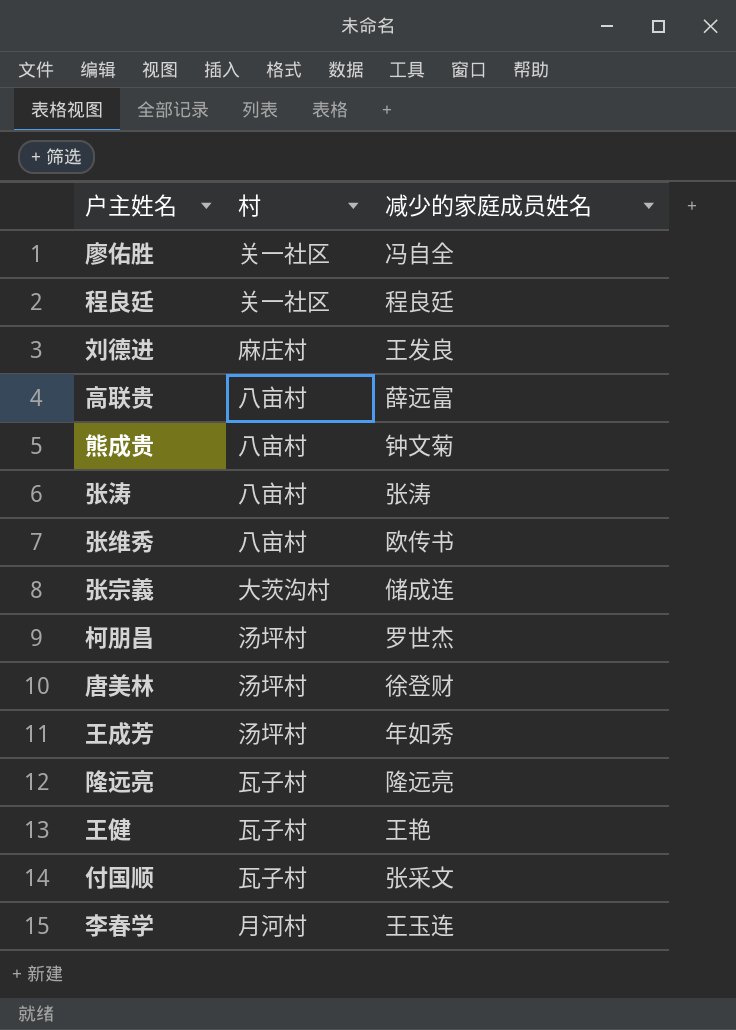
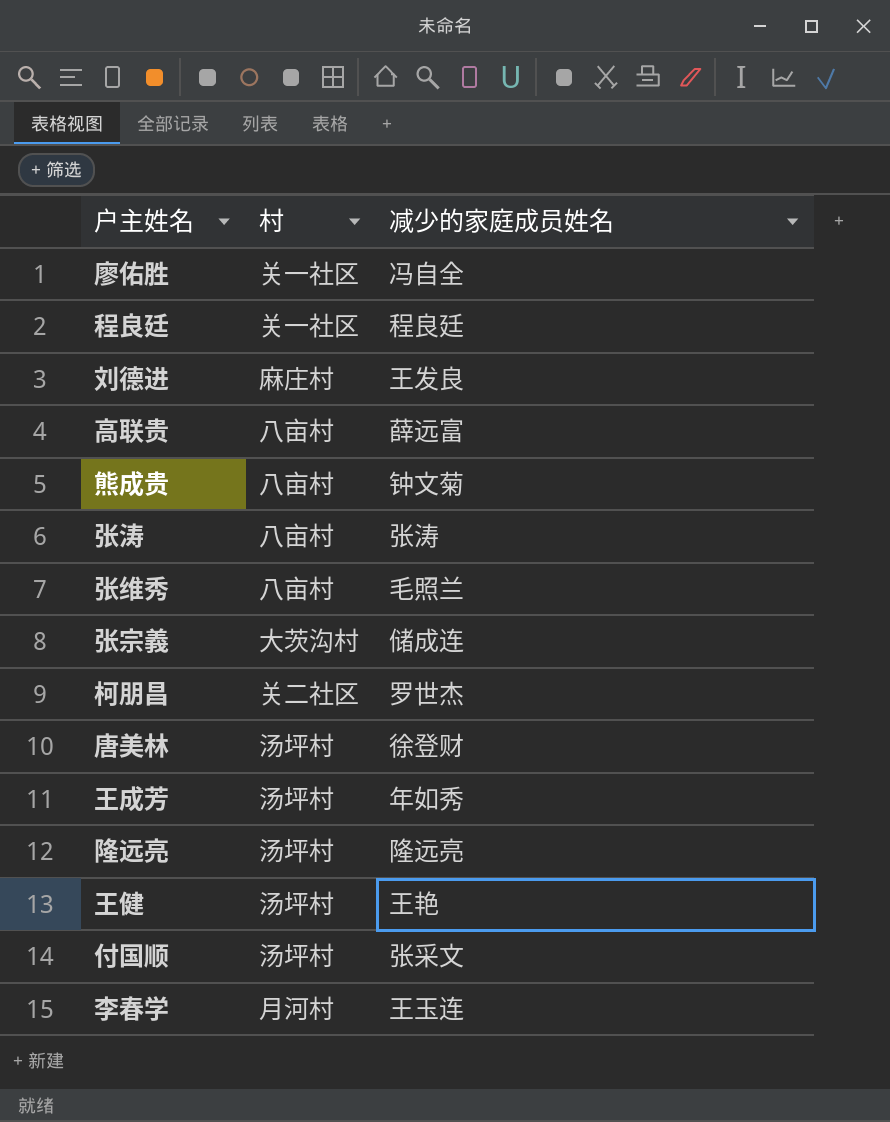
张维秀 | 减少的家庭成员姓名: 欧传书 -> 毛照兰
柯朋昌 | 村: 汤坪村 -> 关二社区
隆远亮 | 村: 瓦子村 -> 汤坪村
王健 | 村: 瓦子村 -> 汤坪村
付国顺 | 村: 瓦子村 -> 汤坪村

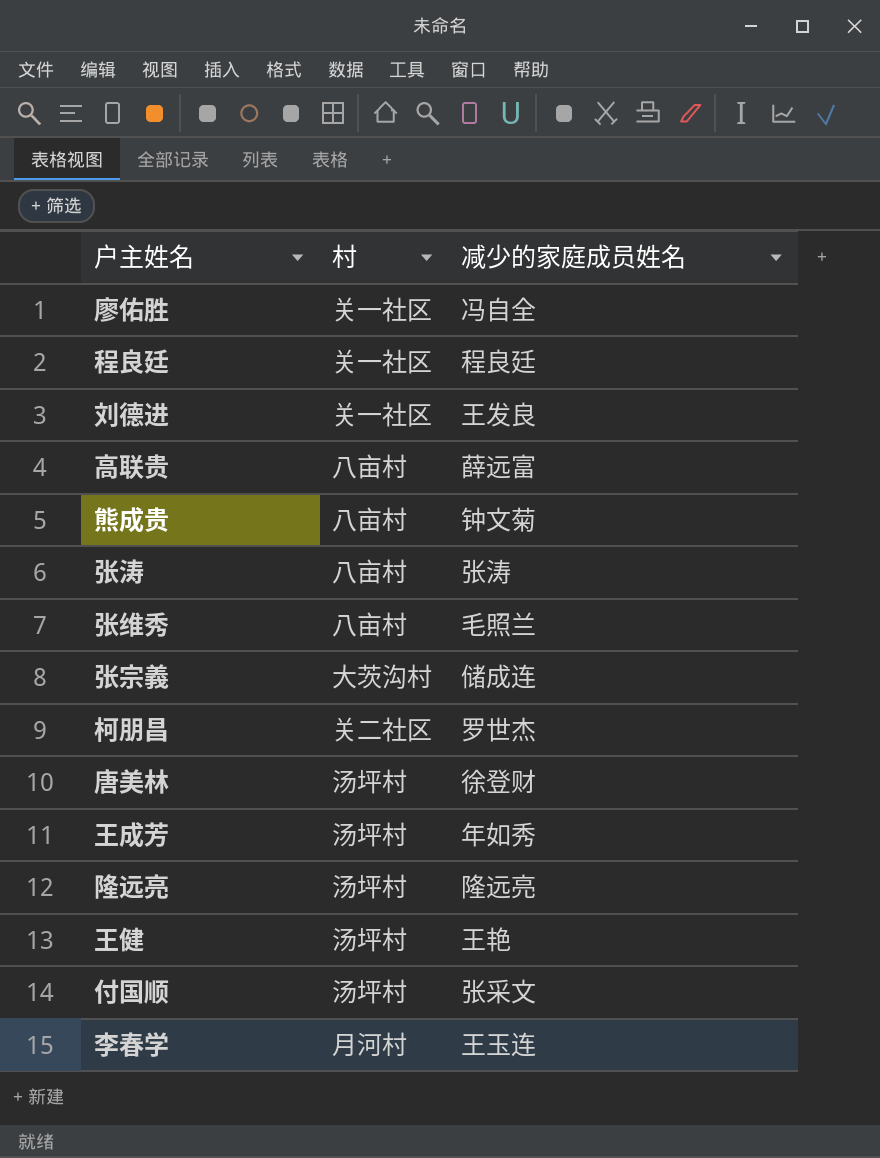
刘德进 | 村: 麻庄村 -> 关一社区

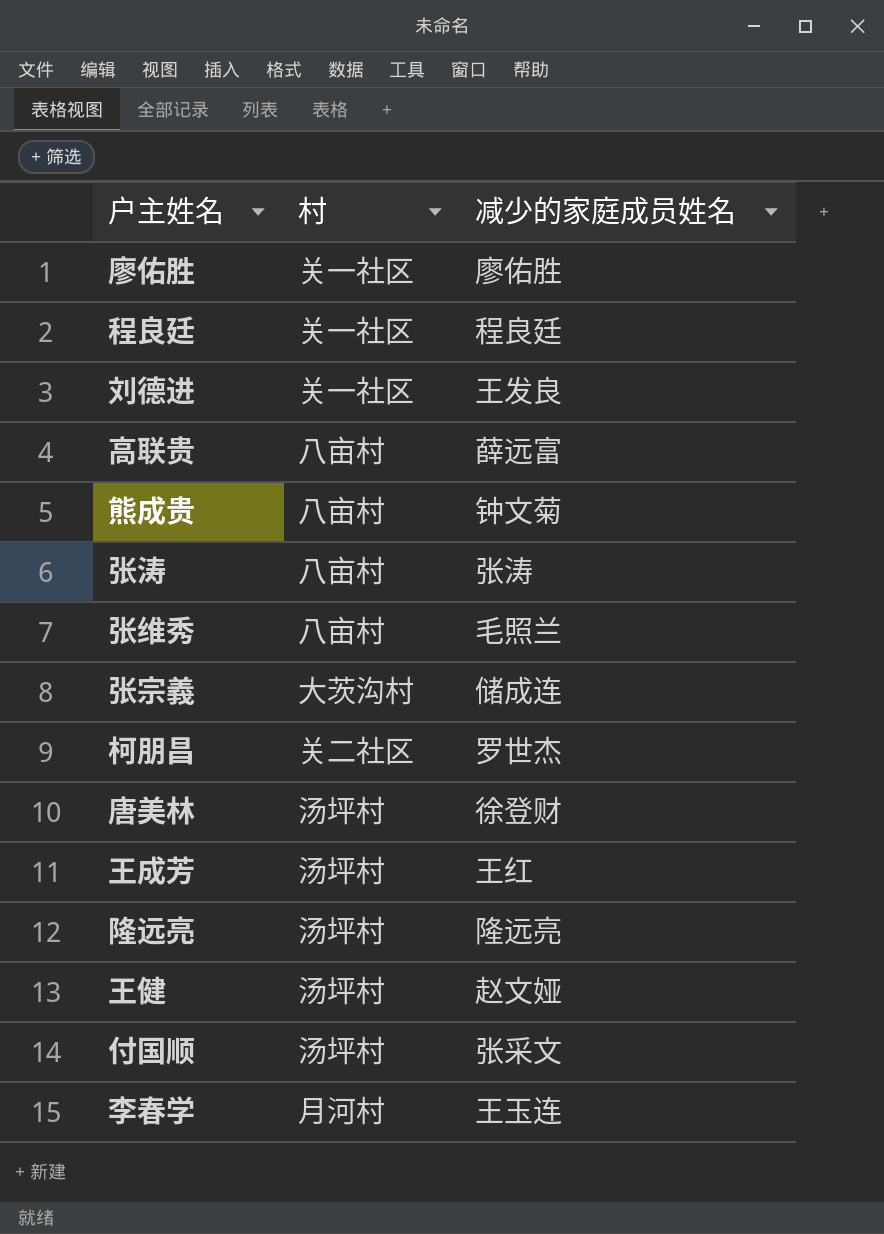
廖佑胜 | 减少的家庭成员姓名: 冯自全 -> 廖佑胜
王成芳 | 减少的家庭成员姓名: 年如秀 -> 王红
王健 | 减少的家庭成员姓名: 王艳 -> 赵文娅

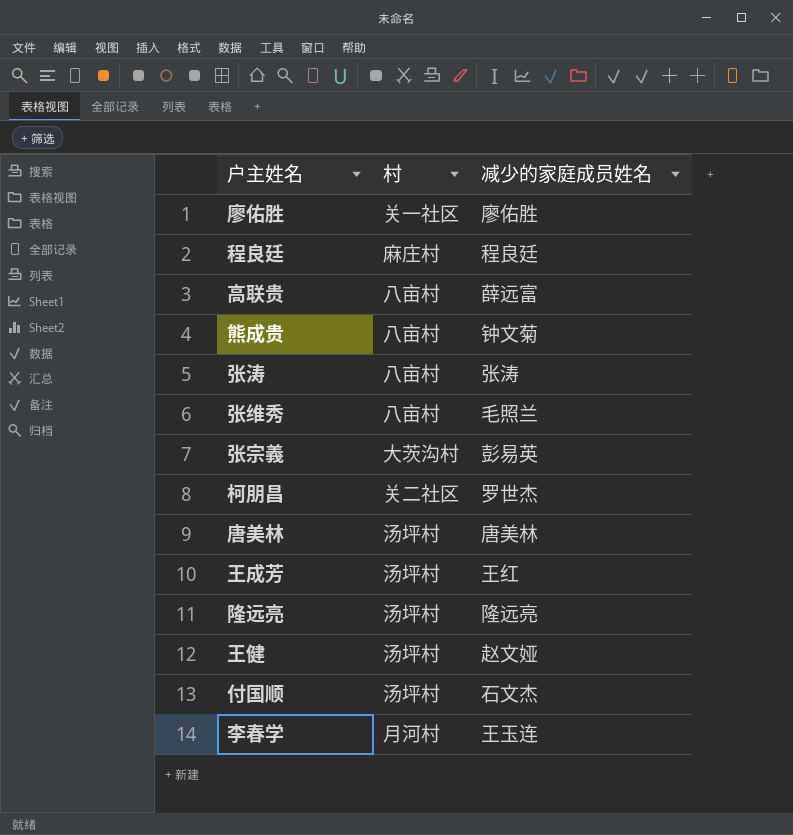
row 刘德进: 关一社区 | 王发良 -> none
程良廷 | 村: 关一社区 -> 麻庄村
张宗義 | 减少的家庭成员姓名: 储成连 -> 彭易英
唐美林 | 减少的家庭成员姓名: 徐登财 -> 唐美林
付国顺 | 减少的家庭成员姓名: 张采文 -> 石文杰

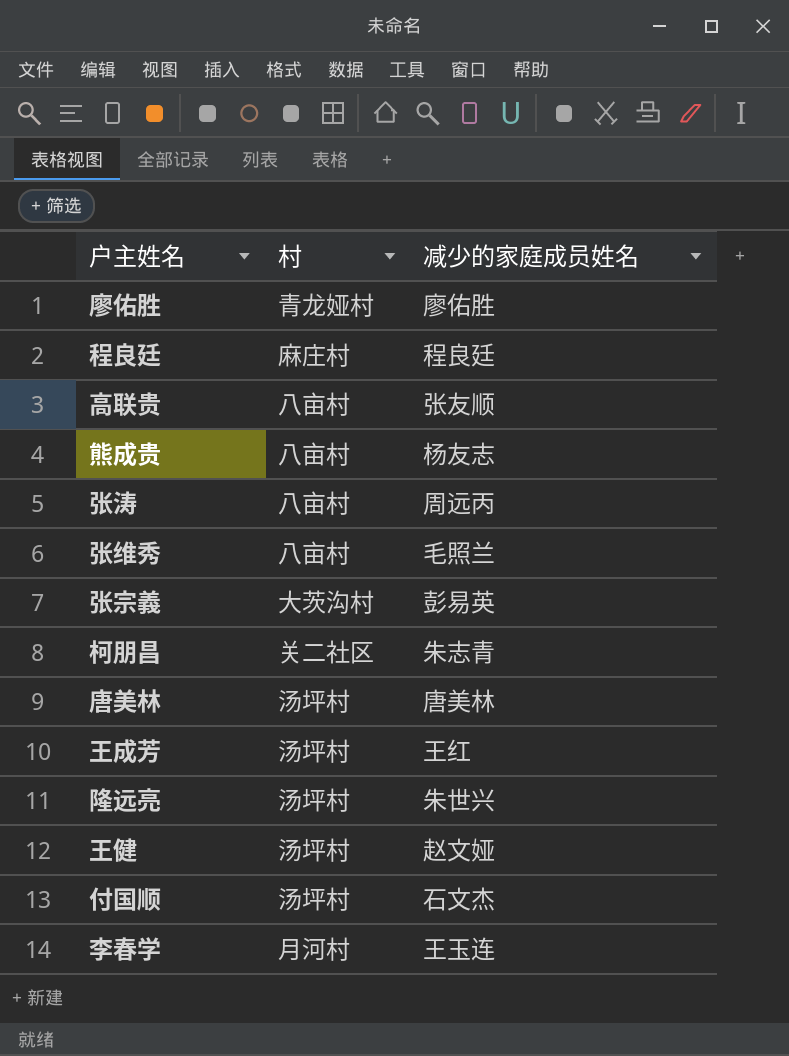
廖佑胜 | 村: 关一社区 -> 青龙娅村
高联贵 | 减少的家庭成员姓名: 薛远富 -> 张友顺
熊成贵 | 减少的家庭成员姓名: 钟文菊 -> 杨友志
张涛 | 减少的家庭成员姓名: 张涛 -> 周远丙
柯朋昌 | 减少的家庭成员姓名: 罗世杰 -> 朱志青
隆远亮 | 减少的家庭成员姓名: 隆远亮 -> 朱世兴

